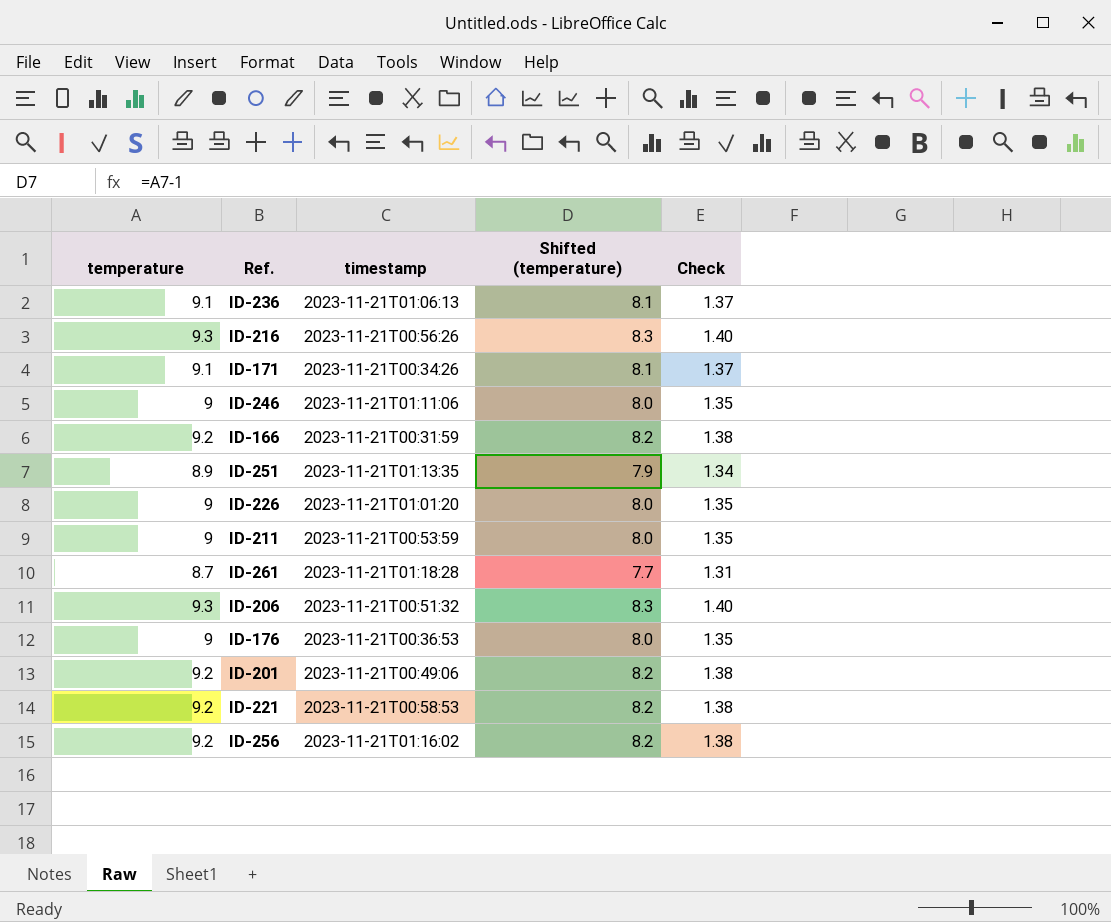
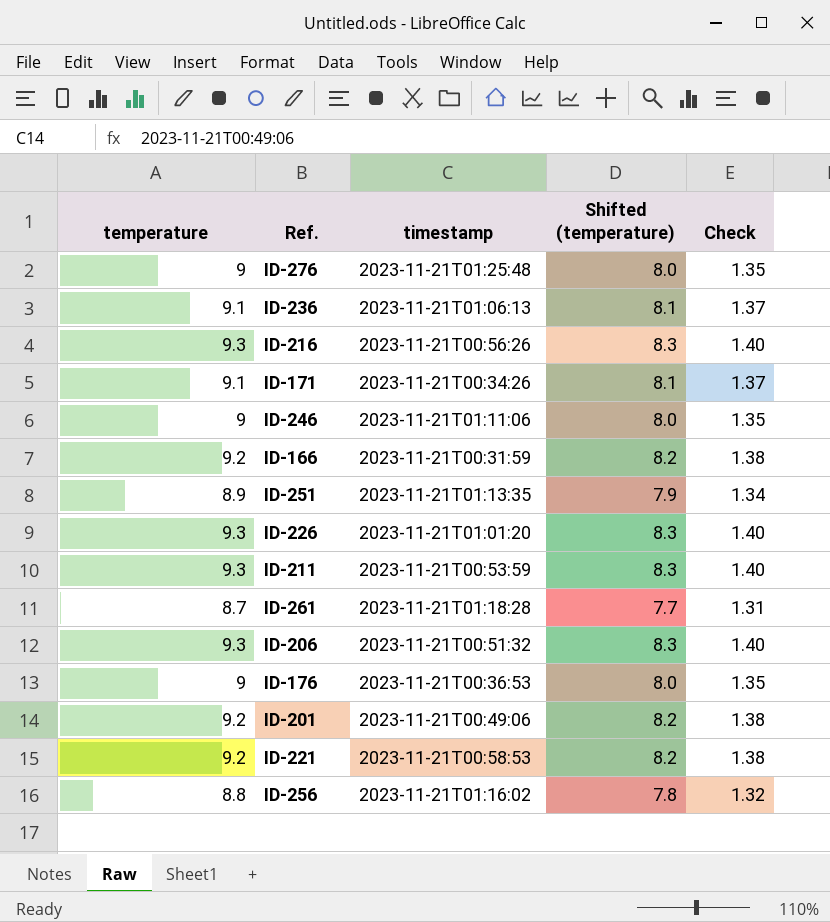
row ID-276: none -> 9 | 2023-11-21T01:25:48 | 8.0 | 1.35
ID-226 | temperature: 9 -> 9.3
ID-226 | Shifted (temperature): 8.0 -> 8.3
ID-226 | Check: 1.35 -> 1.40
ID-211 | temperature: 9 -> 9.3
ID-211 | Shifted (temperature): 8.0 -> 8.3
ID-211 | Check: 1.35 -> 1.40
ID-256 | temperature: 9.2 -> 8.8
ID-256 | Shifted (temperature): 8.2 -> 7.8
ID-256 | Check: 1.38 -> 1.32

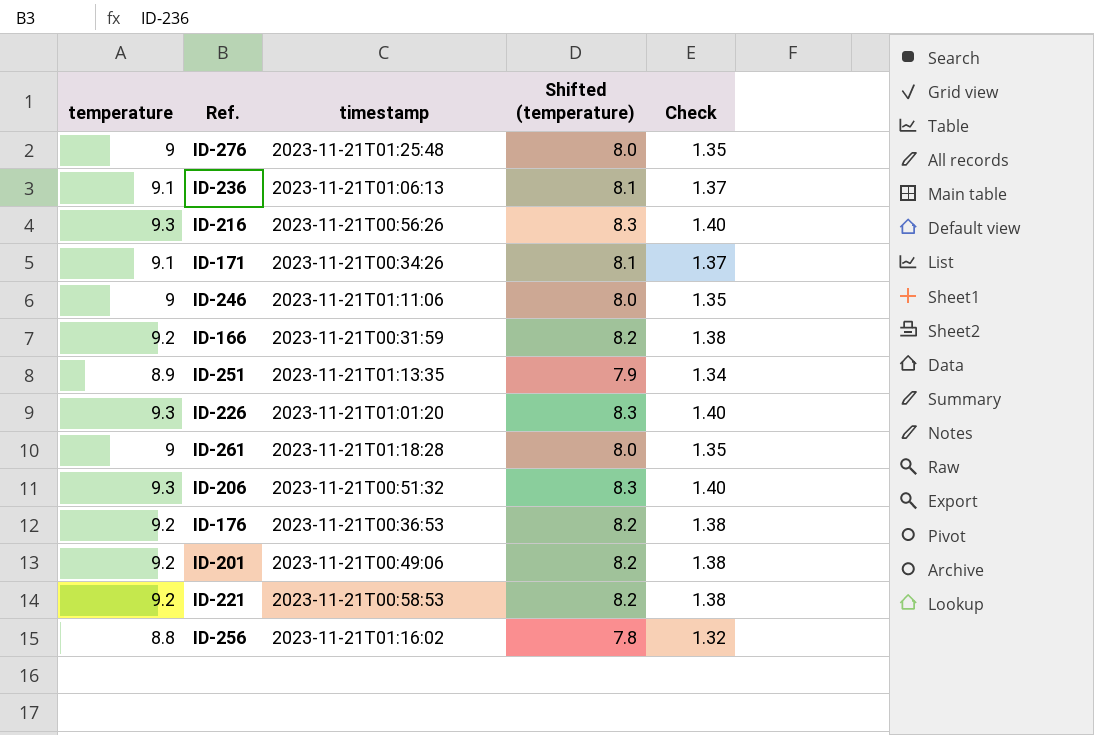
row ID-211: 9.3 | 2023-11-21T00:53:59 | 8.3 | 1.40 -> none
ID-261 | temperature: 8.7 -> 9
ID-261 | Shifted (temperature): 7.7 -> 8.0
ID-261 | Check: 1.31 -> 1.35
ID-176 | temperature: 9 -> 9.2
ID-176 | Shifted (temperature): 8.0 -> 8.2
ID-176 | Check: 1.35 -> 1.38

